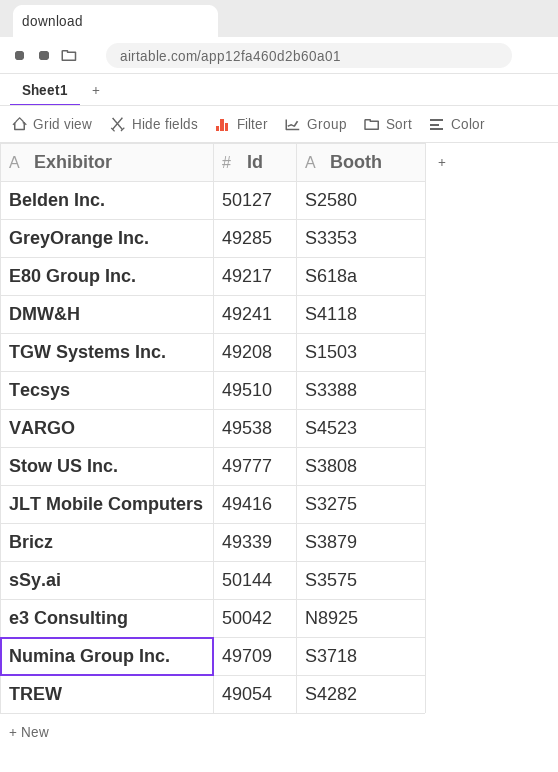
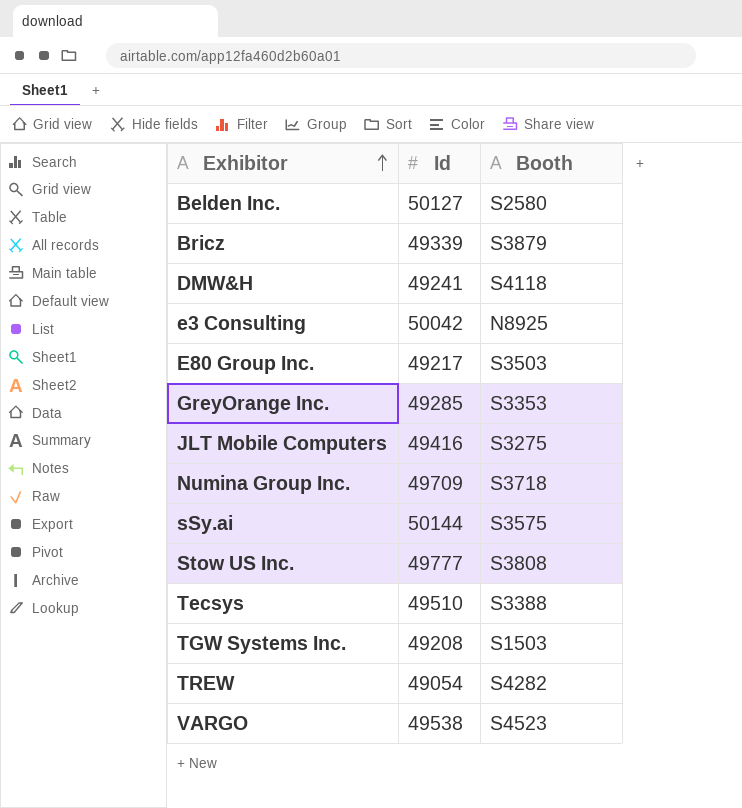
row order: none -> Exhibitor ascending
E80 Group Inc. | Booth: S618a -> S3503

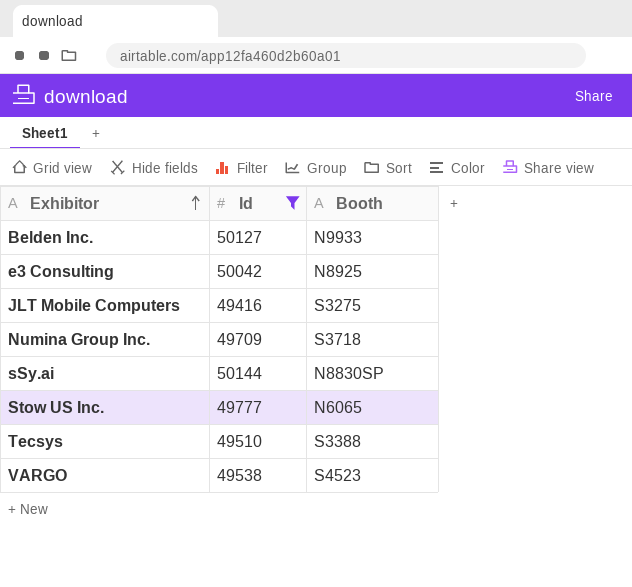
filter: none -> Id >= 49416
Belden Inc. | Booth: S2580 -> N9933
sSy.ai | Booth: S3575 -> N8830SP
Stow US Inc. | Booth: S3808 -> N6065

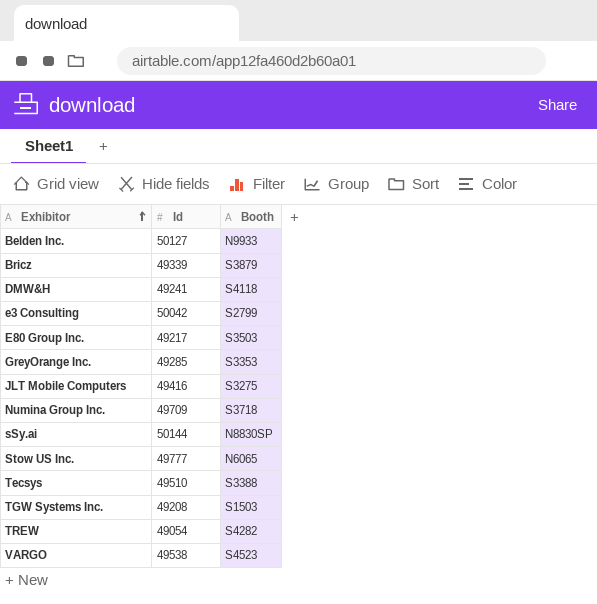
filter: Id >= 49416 -> none
e3 Consulting | Booth: N8925 -> S2799

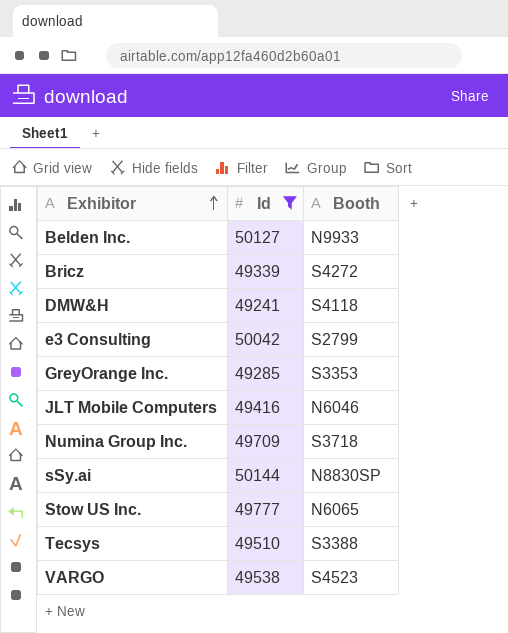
filter: none -> Id >= 49241
Bricz | Booth: S3879 -> S4272
JLT Mobile Computers | Booth: S3275 -> N6046

